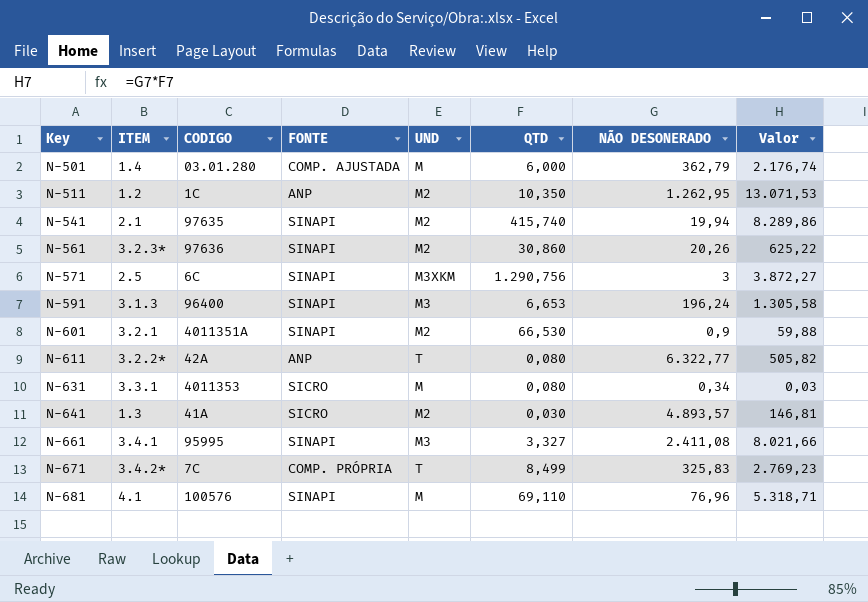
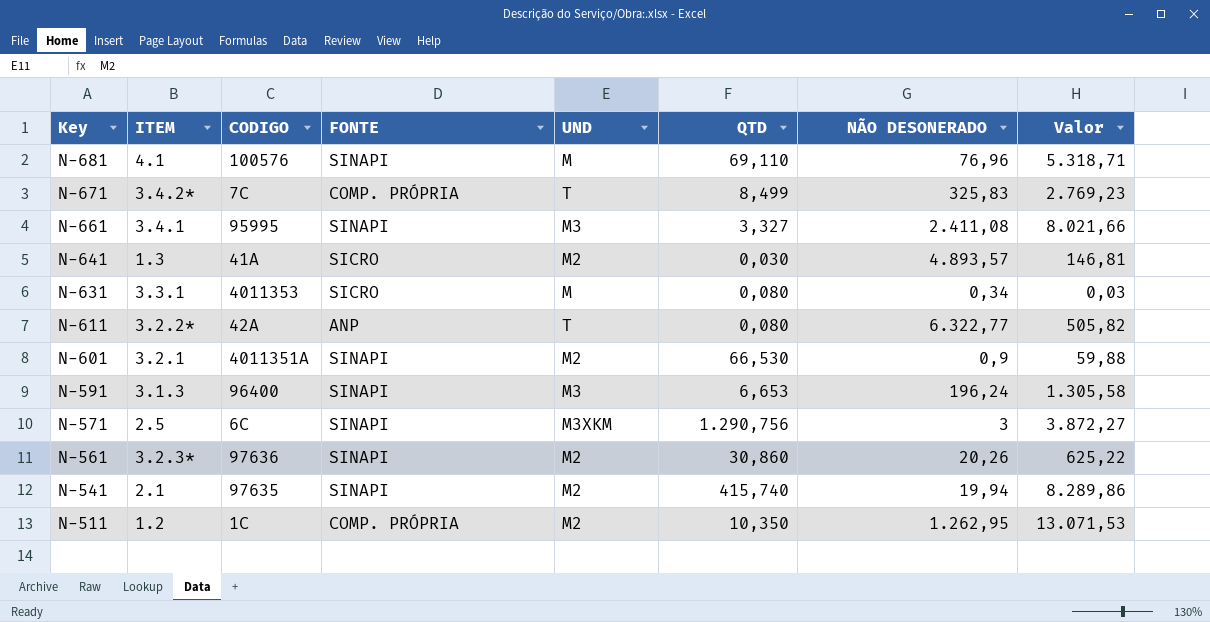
row order: Key ascending -> Key descending
row N-501: 1.4 | 03.01.280 | COMP. AJUSTADA | M | 6,000 | 362,79 | 2.176,74 -> none
N-511 | FONTE: ANP -> COMP. PRÓPRIA

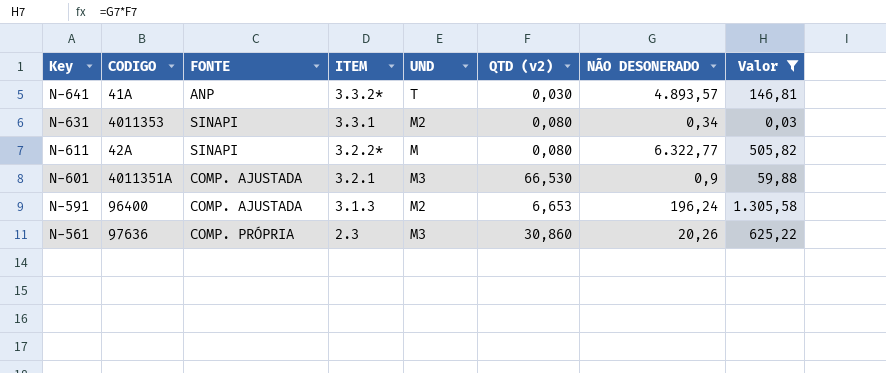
filter: none -> Valor <= 1.305,58
column ITEM | position: 2 -> 4
column name: QTD -> QTD (v2)
N-641 | FONTE: SICRO -> ANP
N-641 | ITEM: 1.3 -> 3.3.2*
N-641 | UND: M2 -> T
N-631 | FONTE: SICRO -> SINAPI
N-631 | UND: M -> M2
N-611 | FONTE: ANP -> SINAPI
N-611 | UND: T -> M
N-601 | FONTE: SINAPI -> COMP. AJUSTADA
N-601 | UND: M2 -> M3
N-591 | FONTE: SINAPI -> COMP. AJUSTADA
N-591 | UND: M3 -> M2
N-561 | FONTE: SINAPI -> COMP. PRÓPRIA
N-561 | ITEM: 3.2.3* -> 2.3
N-561 | UND: M2 -> M3

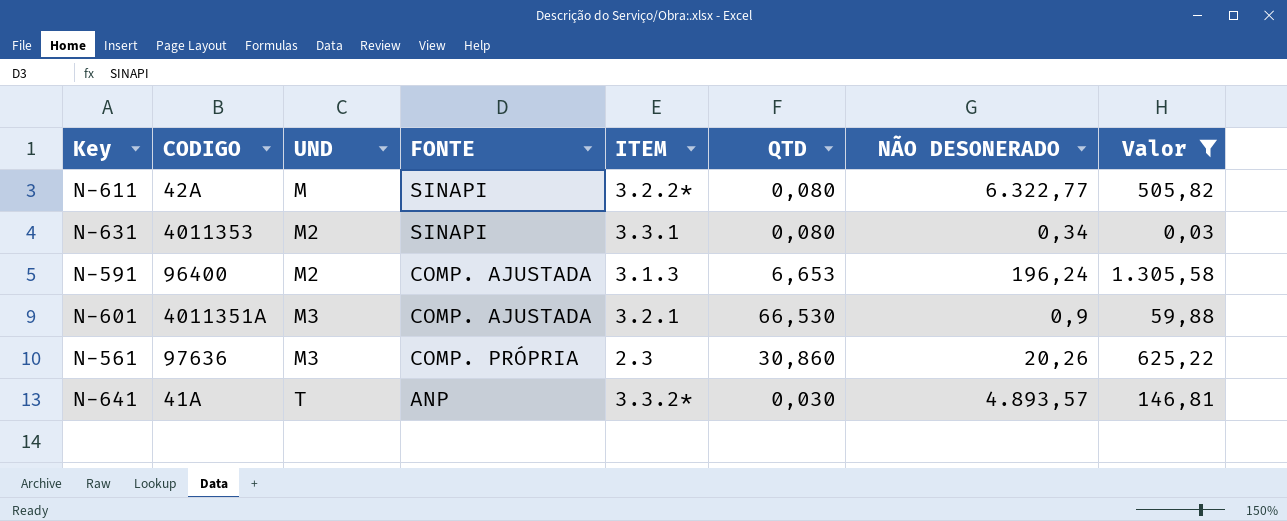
row order: Key descending -> UND ascending
column UND | position: 5 -> 3
column name: QTD (v2) -> QTD

